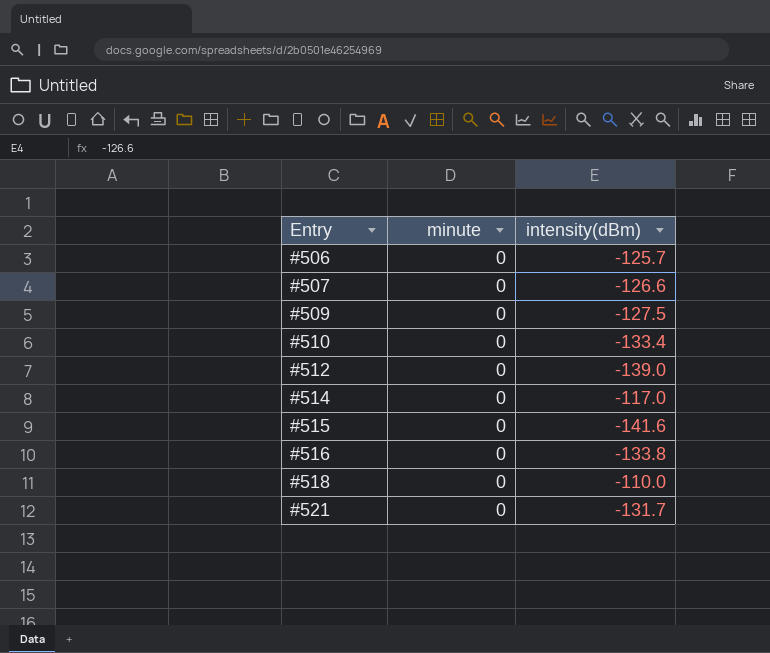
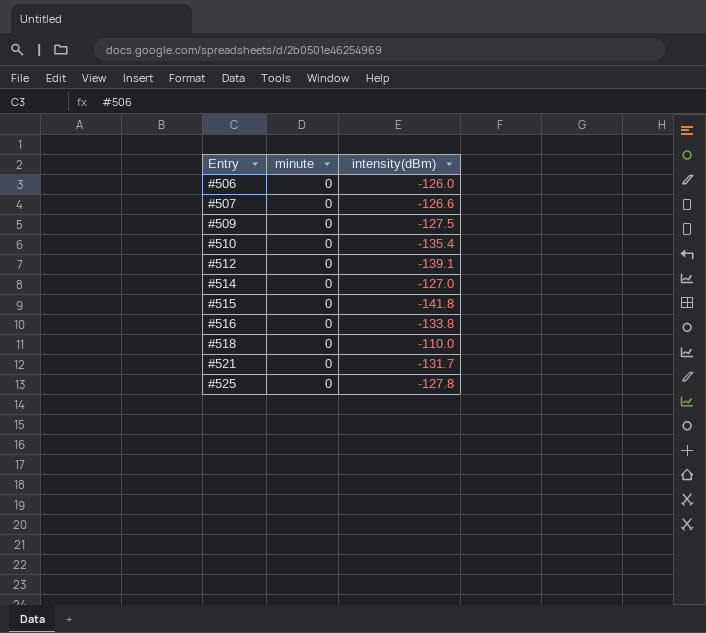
#506 | intensity(dBm): -125.7 -> -126.0
#510 | intensity(dBm): -133.4 -> -135.4
#512 | intensity(dBm): -139.0 -> -139.1
#514 | intensity(dBm): -117.0 -> -127.0
#515 | intensity(dBm): -141.6 -> -141.8
row #525: none -> 0 | -127.8

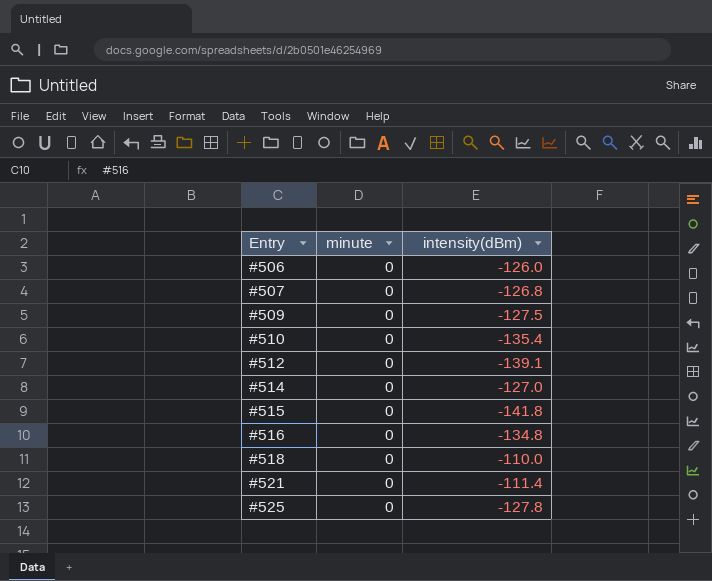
#507 | intensity(dBm): -126.6 -> -126.8
#516 | intensity(dBm): -133.8 -> -134.8
#521 | intensity(dBm): -131.7 -> -111.4

